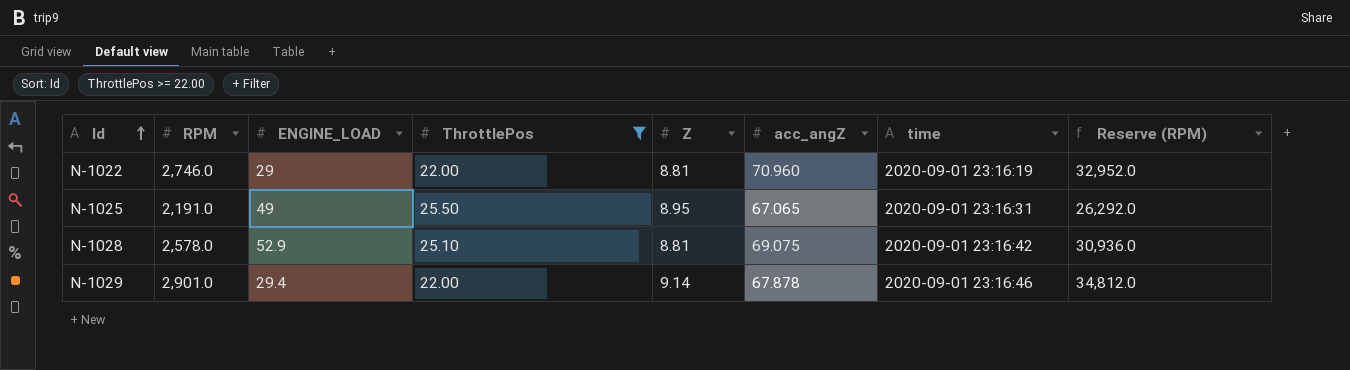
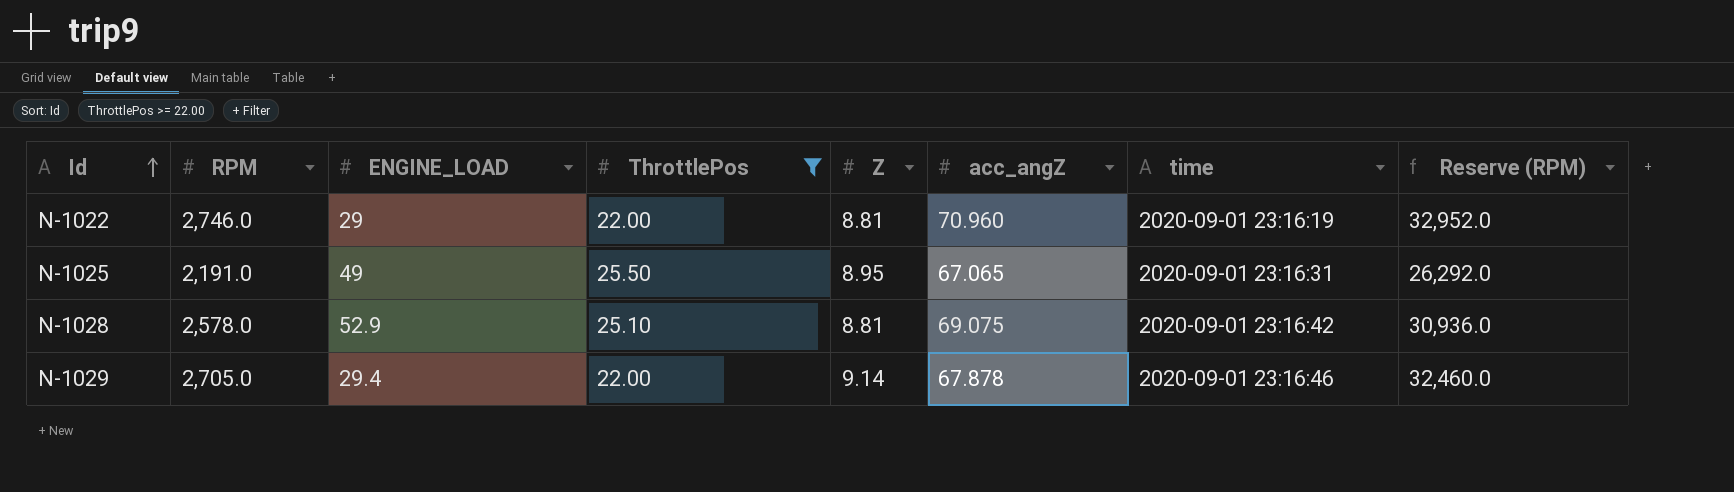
N-1029 | RPM: 2,901.0 -> 2,705.0
N-1029 | Reserve (RPM): 34,812.0 -> 32,460.0

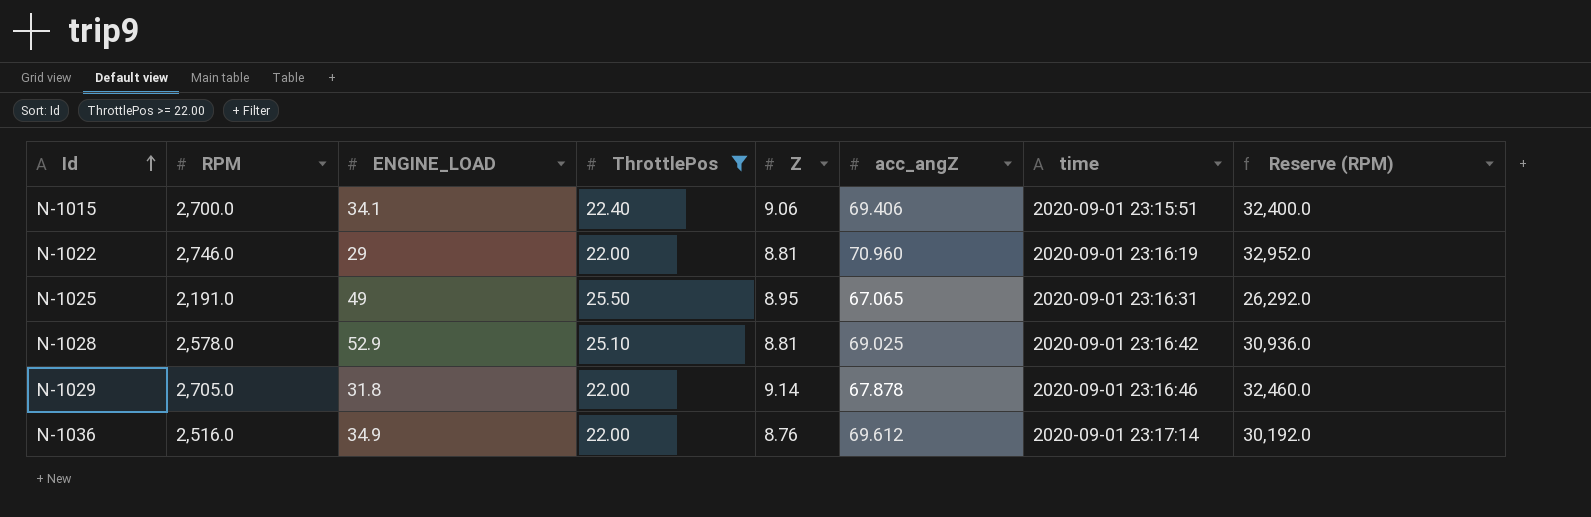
row N-1015: none -> 2,700.0 | 34.1 | 22.40 | 9.06 | 69.406 | 2020-09-01 23:15:51 | 32,400.0
N-1028 | acc_angZ: 69.075 -> 69.025
N-1029 | ENGINE_LOAD: 29.4 -> 31.8
row N-1036: none -> 2,516.0 | 34.9 | 22.00 | 8.76 | 69.612 | 2020-09-01 23:17:14 | 30,192.0

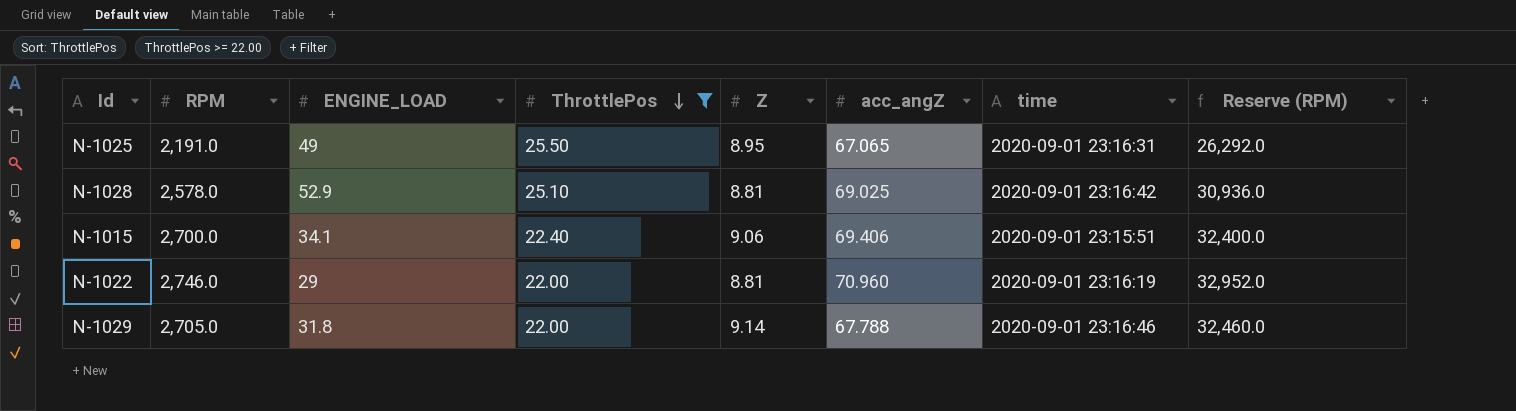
row order: Id ascending -> ThrottlePos descending
row N-1036: 2,516.0 | 34.9 | 22.00 | 8.76 | 69.612 | 2020-09-01 23:17:14 | 30,192.0 -> none
N-1029 | acc_angZ: 67.878 -> 67.788

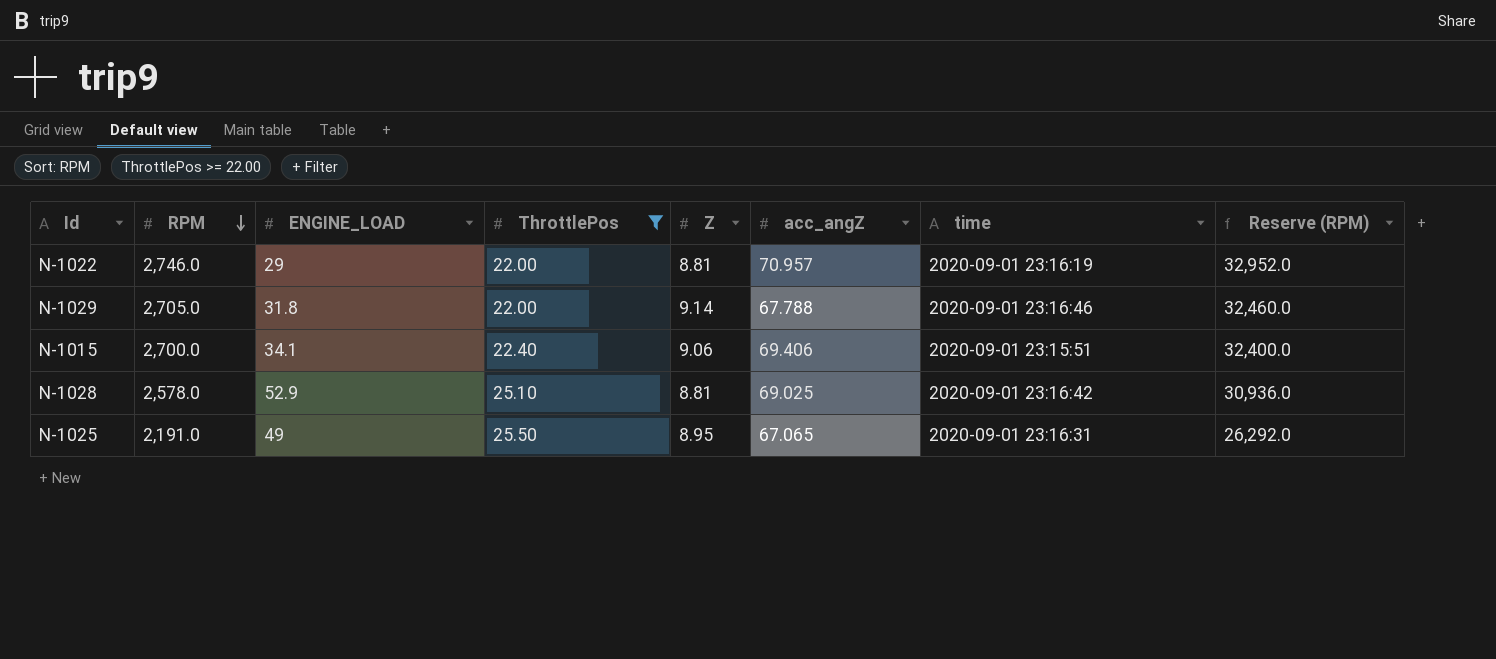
row order: ThrottlePos descending -> RPM descending
N-1022 | acc_angZ: 70.960 -> 70.957

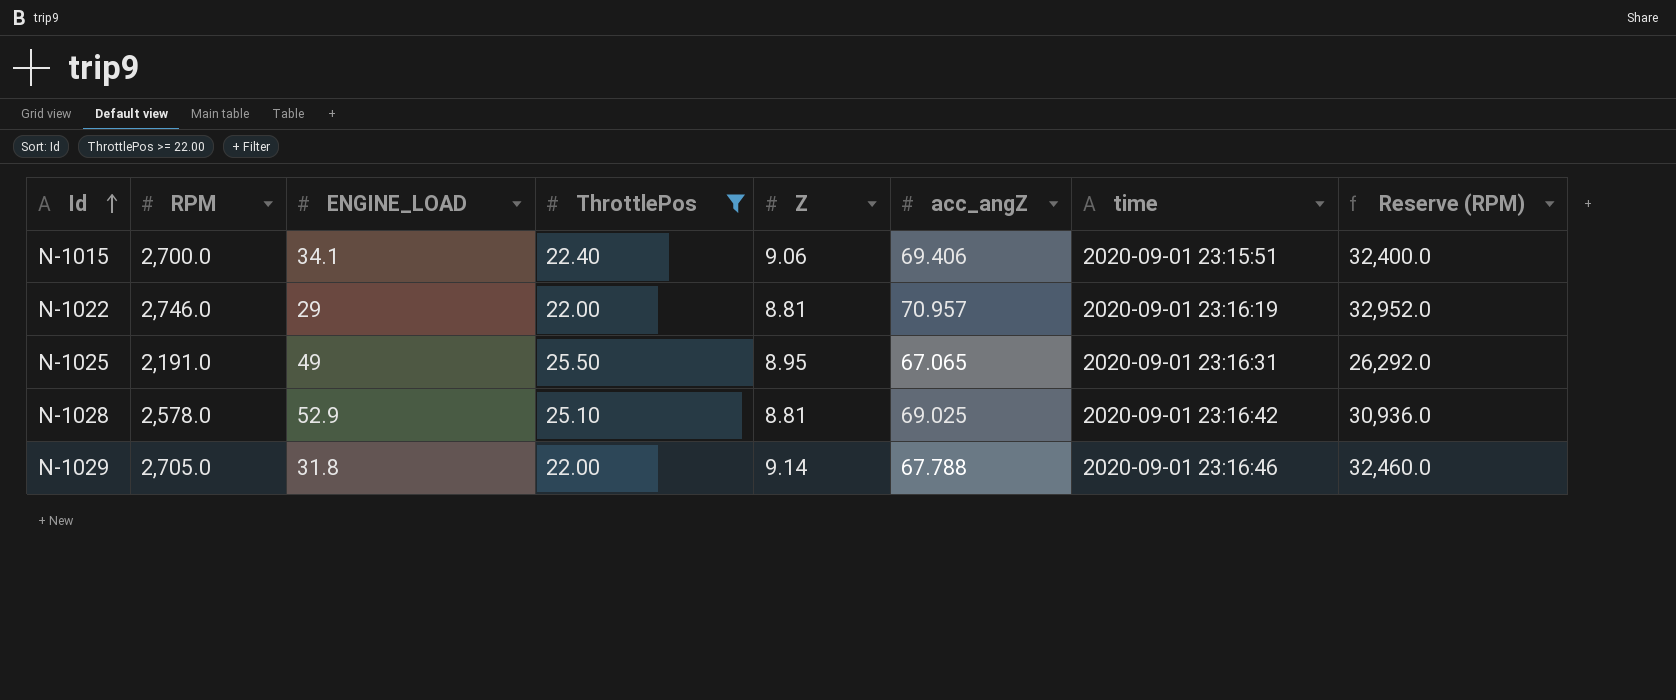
row order: RPM descending -> Id ascending

